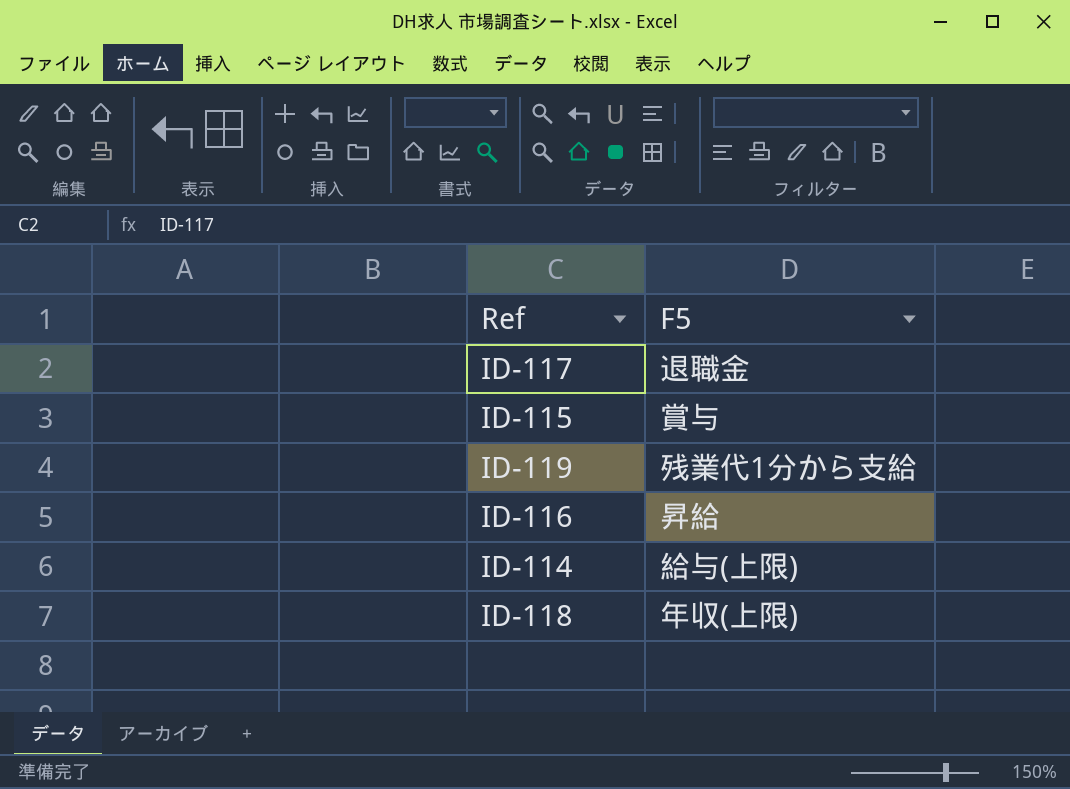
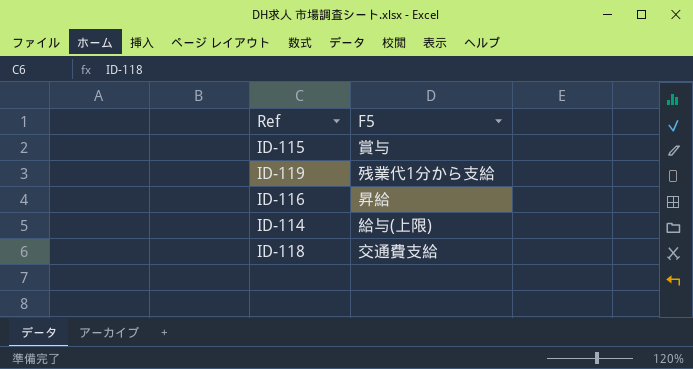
row ID-117: 退職金 -> none
ID-118 | F5: 年収(上限) -> 交通費支給

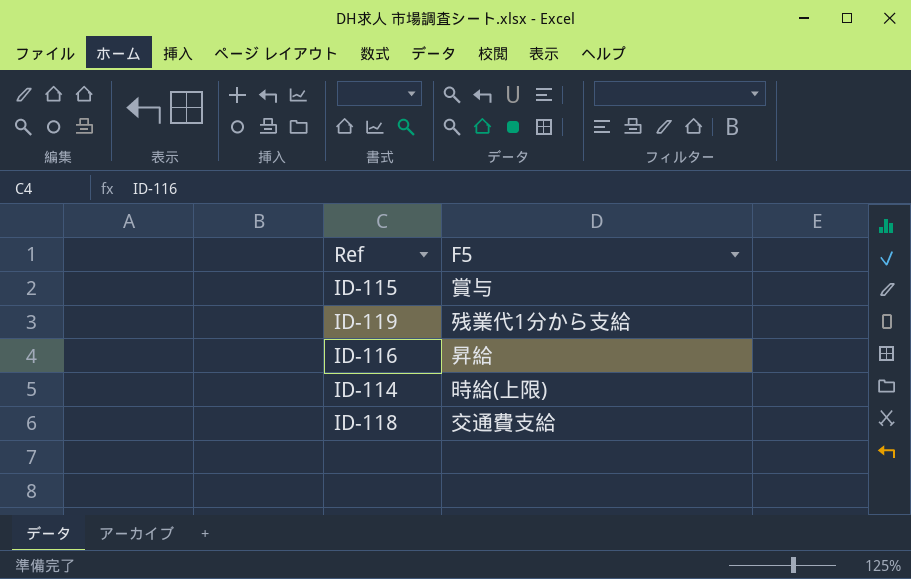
ID-114 | F5: 給与(上限) -> 時給(上限)

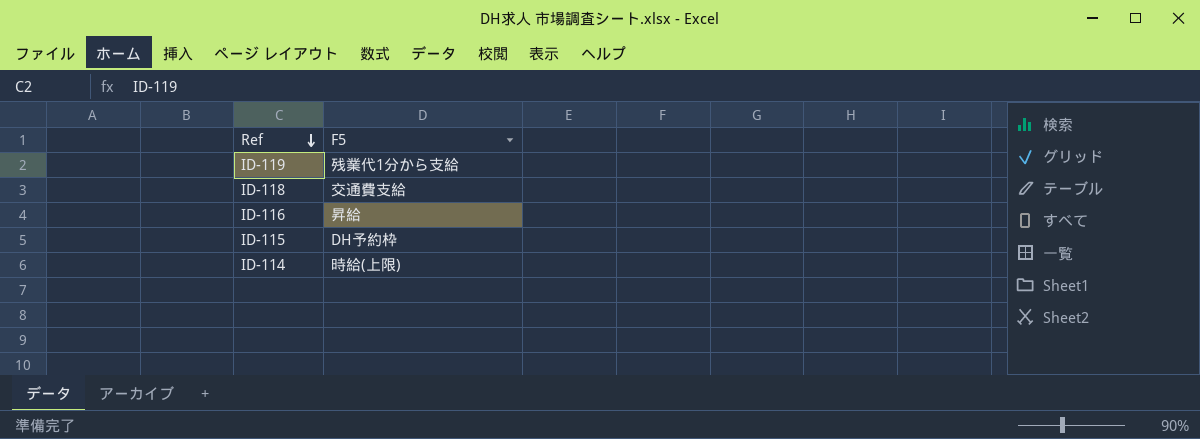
row order: none -> Ref descending
ID-115 | F5: 賞与 -> DH予約枠

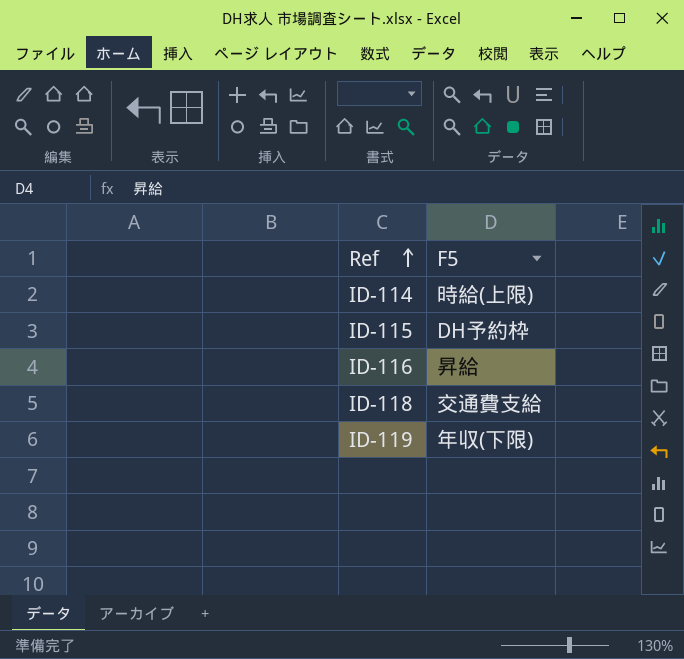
row order: Ref descending -> Ref ascending
ID-119 | F5: 残業代1分から支給 -> 年収(下限)

